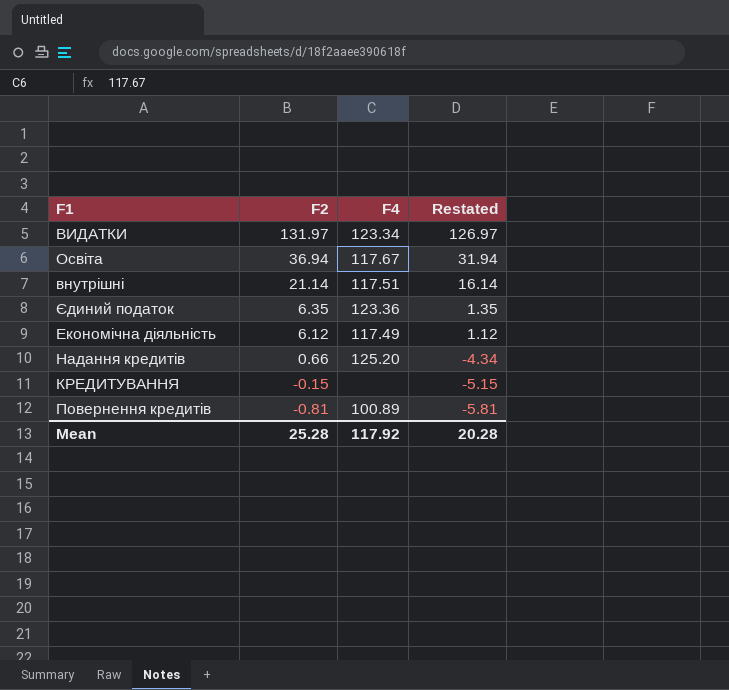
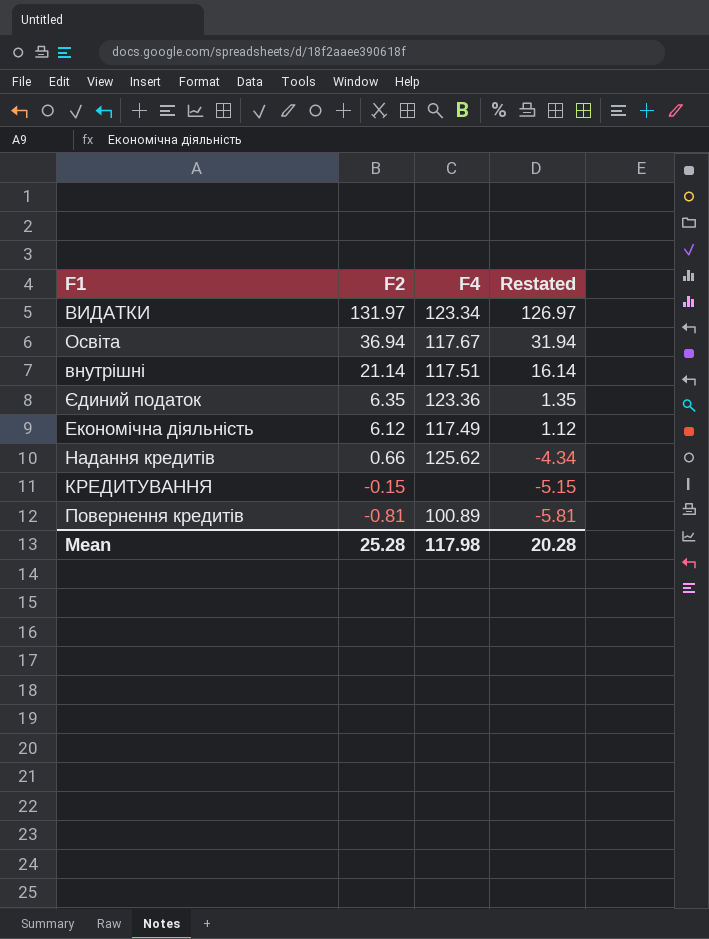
Надання кредитів | F4: 125.20 -> 125.62
Mean | F4: 117.92 -> 117.98

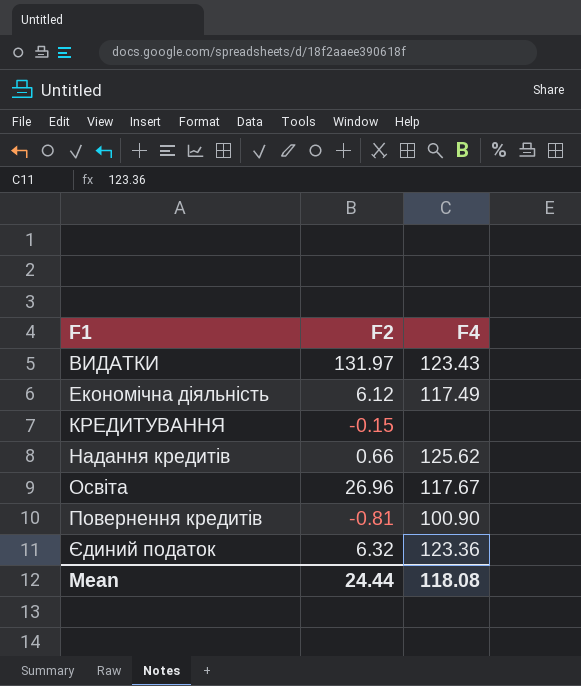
row order: F2 descending -> F1 ascending
column Restated | formula: [F2] - 5 -> none
row внутрішні: 21.14 | 117.51 | 16.14 -> none
ВИДАТКИ | F4: 123.34 -> 123.43
Освіта | F2: 36.94 -> 26.96
Повернення кредитів | F4: 100.89 -> 100.90
Єдиний податок | F2: 6.35 -> 6.32
Mean | F2: 25.28 -> 24.44
Mean | F4: 117.98 -> 118.08

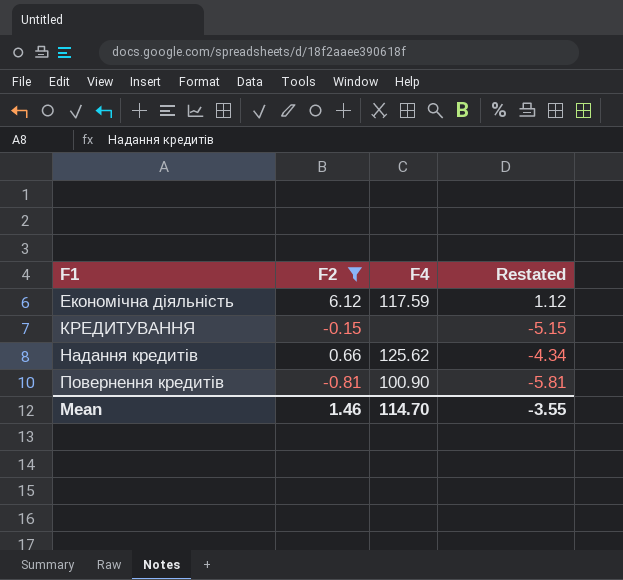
filter: none -> F2 <= 6.12
column Restated | formula: none -> [F2] - 5
Економічна діяльність | F4: 117.49 -> 117.59
Mean | F2: 24.44 -> 1.46
Mean | F4: 118.08 -> 114.70

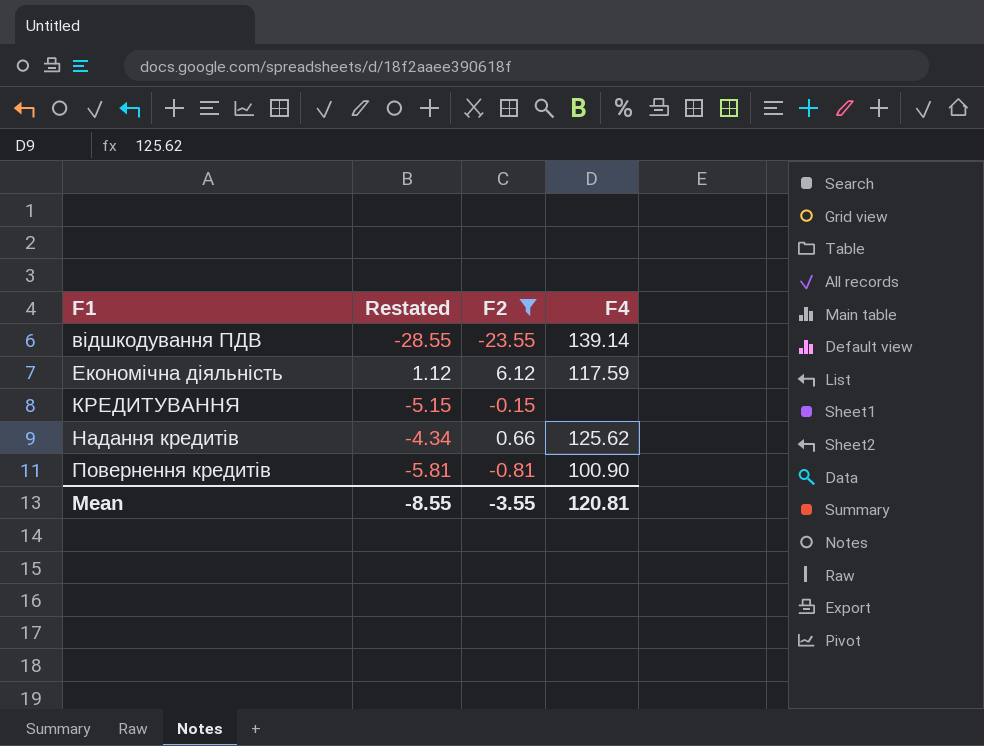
column Restated | position: 4 -> 2
row відшкодування ПДВ: none -> -28.55 | -23.55 | 139.14
Mean | Restated: -3.55 -> -8.55
Mean | F2: 1.46 -> -3.55
Mean | F4: 114.70 -> 120.81

